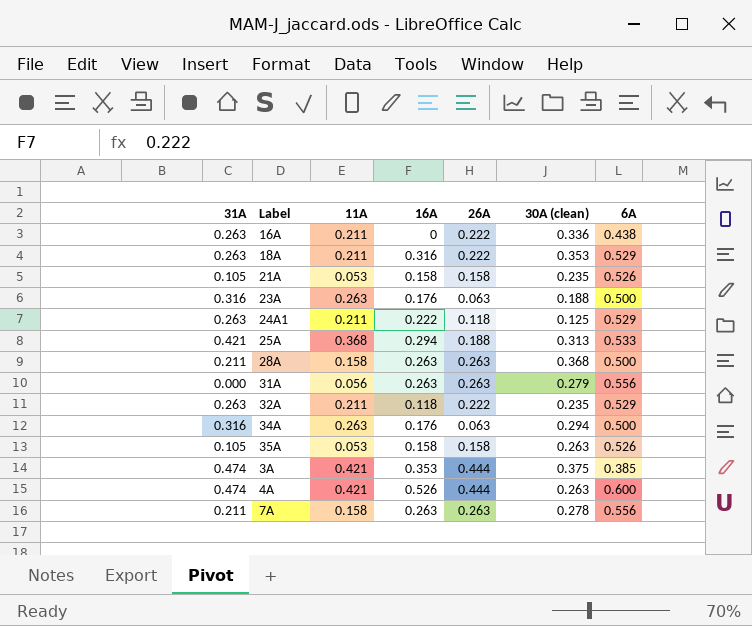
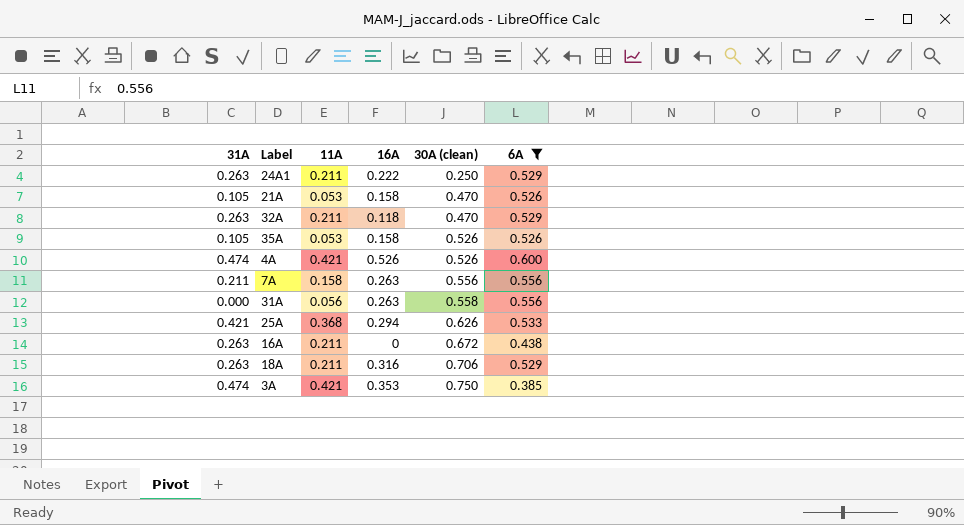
filter: none -> 6A != 0.500
row order: none -> 30A (clean) ascending
column 26A | position: 5 -> none
24A1 | 30A (clean): 0.125 -> 0.250
21A | 30A (clean): 0.235 -> 0.470
32A | 30A (clean): 0.235 -> 0.470
35A | 30A (clean): 0.263 -> 0.526
4A | 30A (clean): 0.263 -> 0.526
7A | 30A (clean): 0.278 -> 0.556
31A | 30A (clean): 0.279 -> 0.558
25A | 30A (clean): 0.313 -> 0.626
16A | 30A (clean): 0.336 -> 0.672
18A | 30A (clean): 0.353 -> 0.706
3A | 30A (clean): 0.375 -> 0.750

